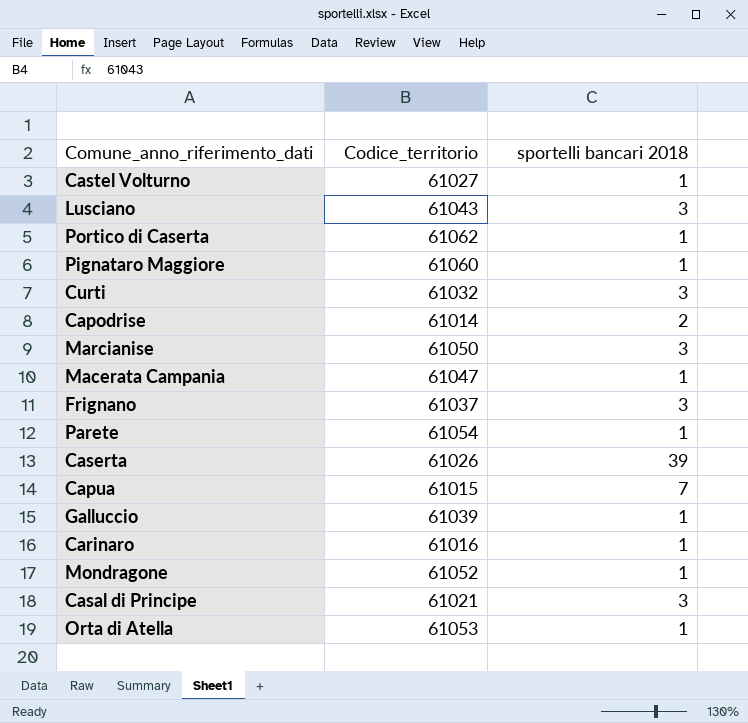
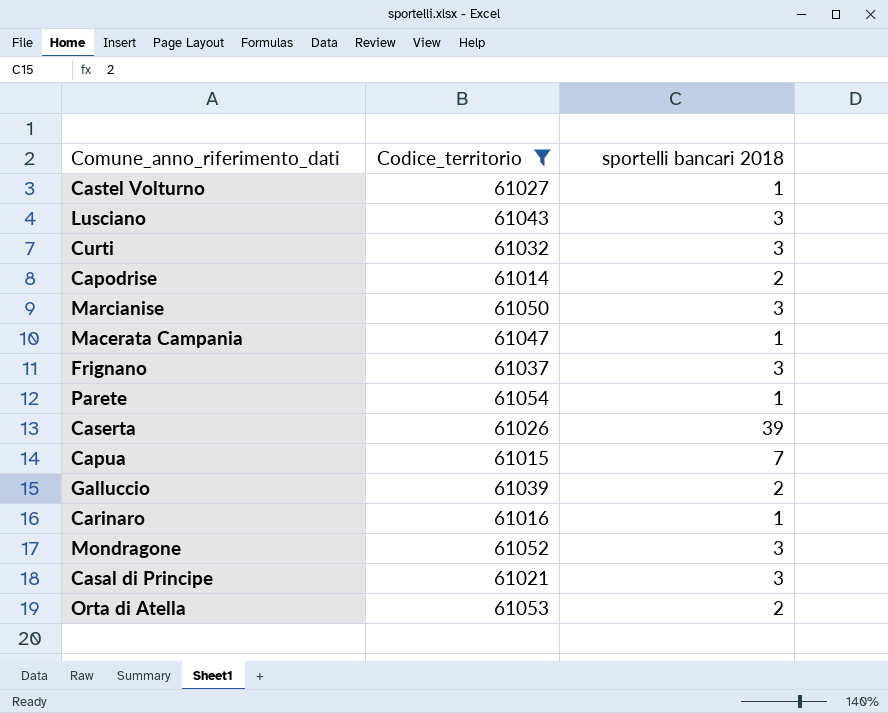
filter: none -> Codice_territorio <= 61054
Galluccio | sportelli bancari 2018: 1 -> 2
Mondragone | sportelli bancari 2018: 1 -> 3
Orta di Atella | sportelli bancari 2018: 1 -> 2

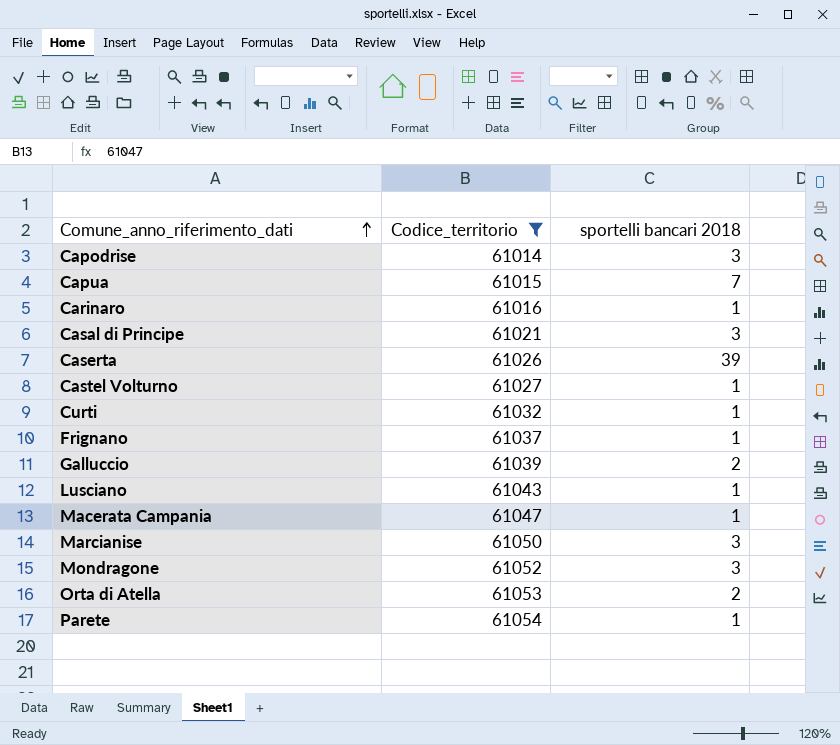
row order: none -> Comune_anno_riferimento_dati ascending
Capodrise | sportelli bancari 2018: 2 -> 3
Curti | sportelli bancari 2018: 3 -> 1
Frignano | sportelli bancari 2018: 3 -> 1
Lusciano | sportelli bancari 2018: 3 -> 1

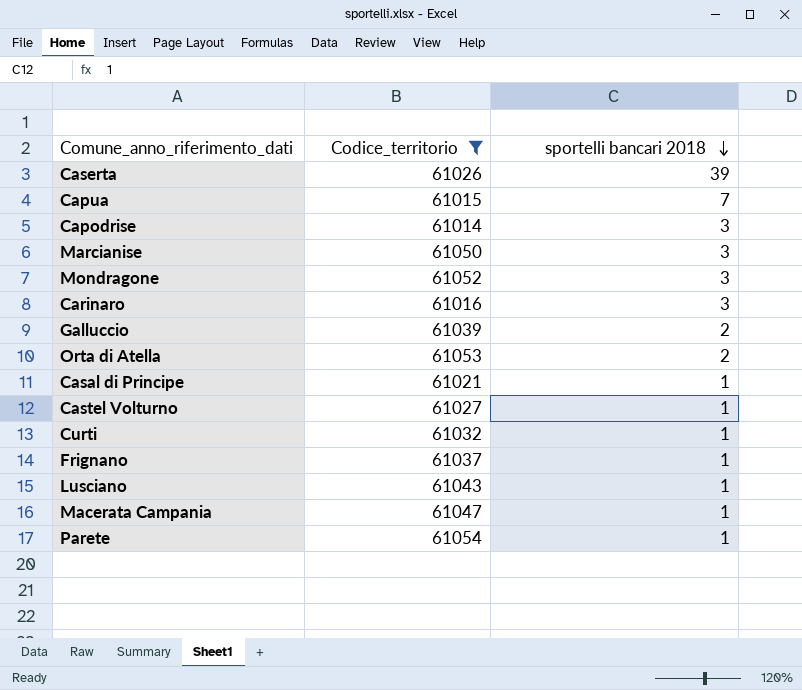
row order: Comune_anno_riferimento_dati ascending -> sportelli bancari 2018 descending
Carinaro | sportelli bancari 2018: 1 -> 3
Casal di Principe | sportelli bancari 2018: 3 -> 1

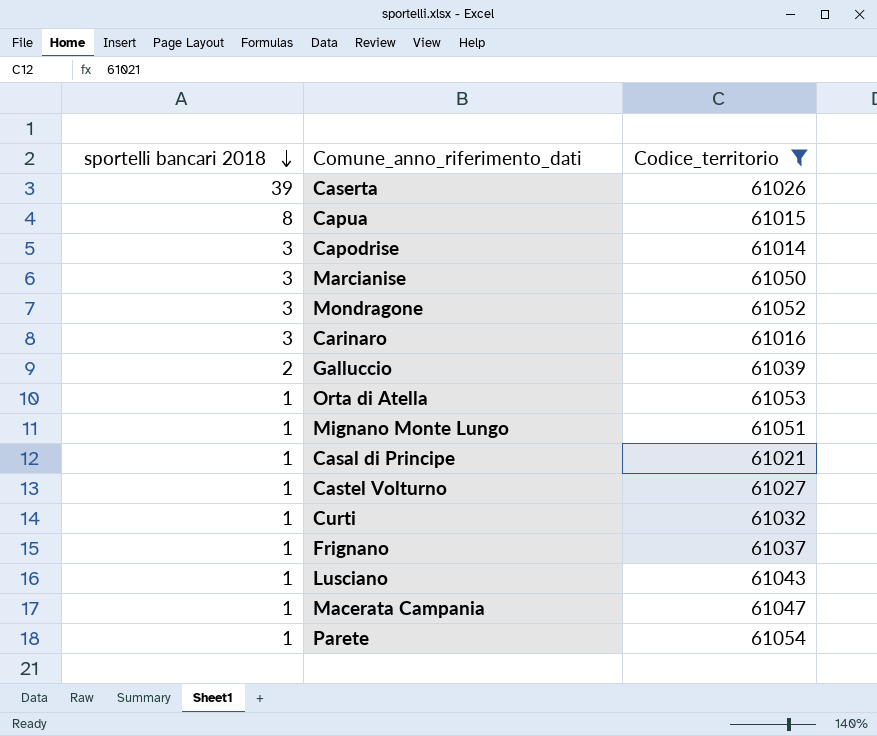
column sportelli bancari 2018 | position: 3 -> 1
Capua | sportelli bancari 2018: 7 -> 8
Orta di Atella | sportelli bancari 2018: 2 -> 1
row Mignano Monte Lungo: none -> 1 | 61051

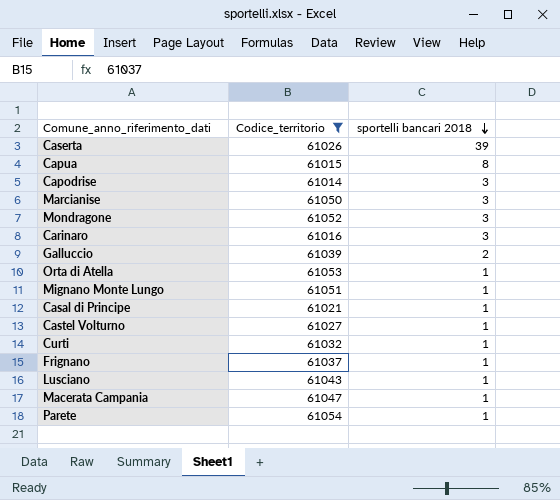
column sportelli bancari 2018 | position: 1 -> 3

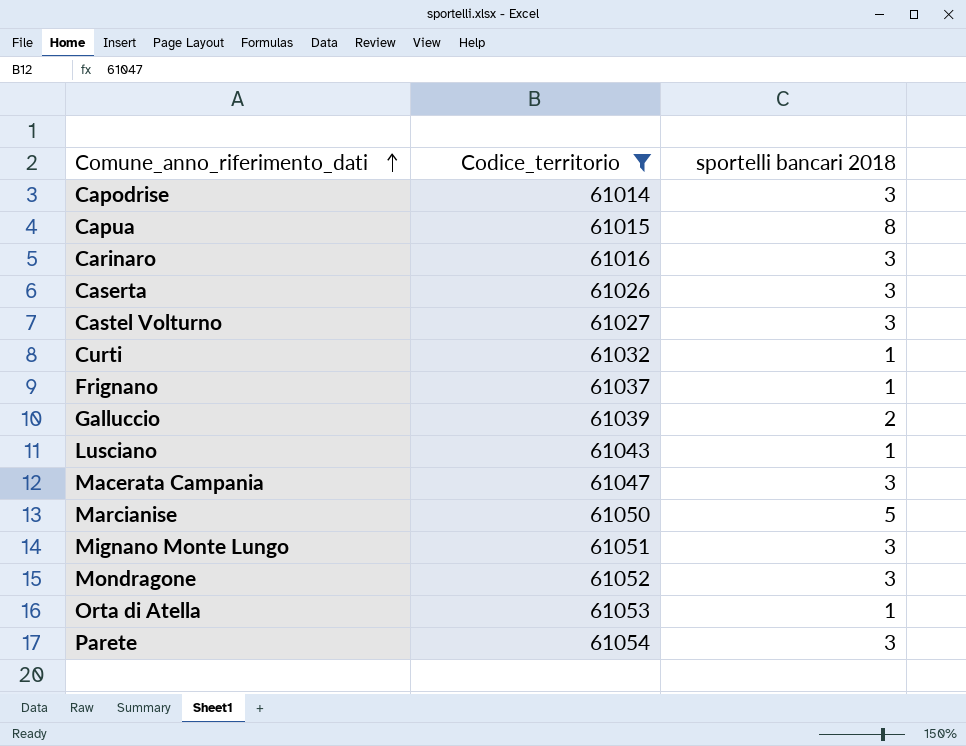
row order: sportelli bancari 2018 descending -> Comune_anno_riferimento_dati ascending
row Casal di Principe: 61021 | 1 -> none
Caserta | sportelli bancari 2018: 39 -> 3
Castel Volturno | sportelli bancari 2018: 1 -> 3
Macerata Campania | sportelli bancari 2018: 1 -> 3
Marcianise | sportelli bancari 2018: 3 -> 5
Mignano Monte Lungo | sportelli bancari 2018: 1 -> 3
Parete | sportelli bancari 2018: 1 -> 3

